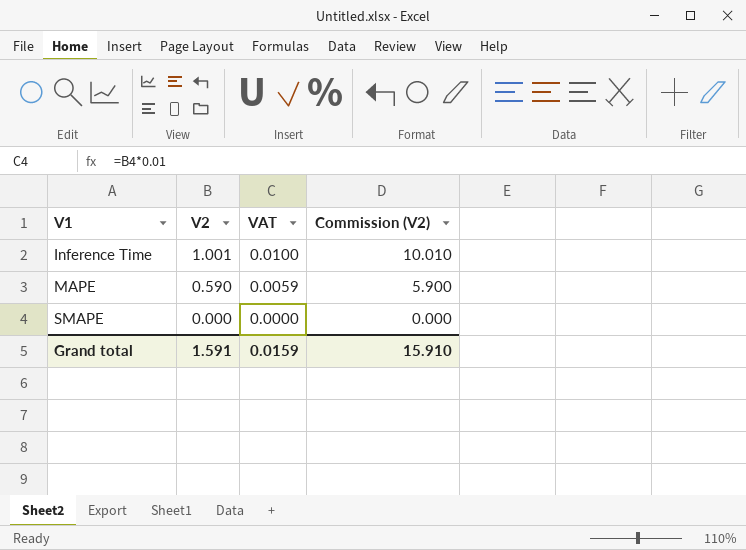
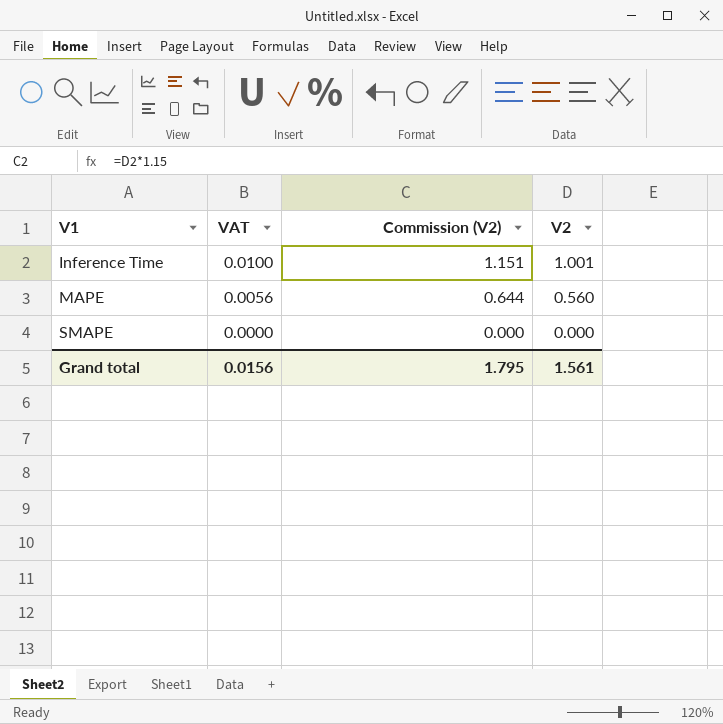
column Commission (V2) | formula: [V2] * 10 -> [V2] * 1.15
column V2 | position: 2 -> 4
MAPE | VAT: 0.0059 -> 0.0056
MAPE | V2: 0.590 -> 0.560
Grand total | VAT: 0.0159 -> 0.0156
Grand total | Commission (V2): 15.910 -> 1.795
Grand total | V2: 1.591 -> 1.561

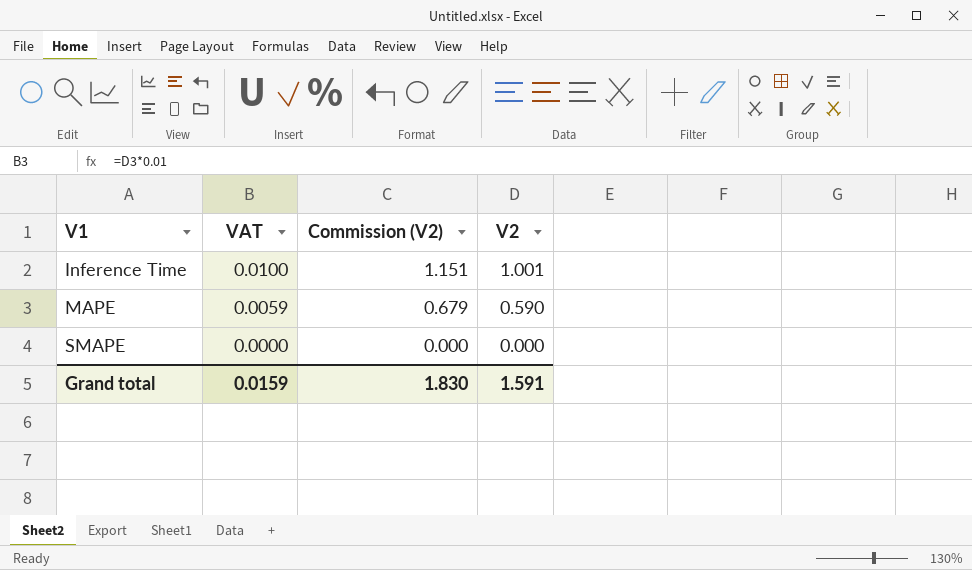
MAPE | VAT: 0.0056 -> 0.0059
MAPE | Commission (V2): 0.644 -> 0.679
MAPE | V2: 0.560 -> 0.590
Grand total | VAT: 0.0156 -> 0.0159
Grand total | Commission (V2): 1.795 -> 1.830
Grand total | V2: 1.561 -> 1.591

